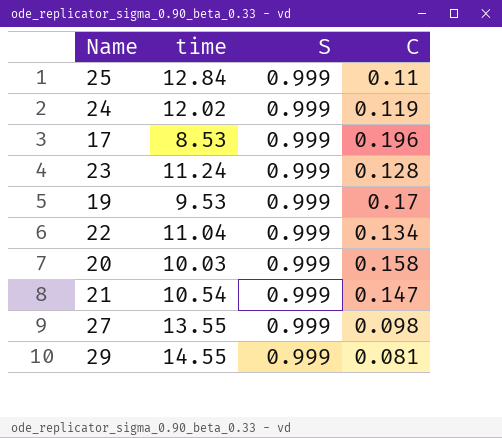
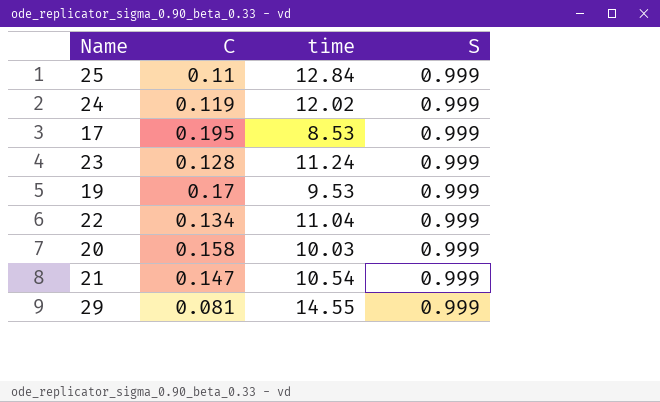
column C | position: 4 -> 2
row 27: 13.55 | 0.999 | 0.098 -> none
17 | C: 0.196 -> 0.195

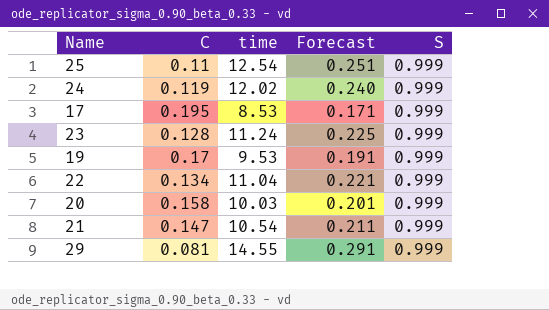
column Forecast | formula: none -> [time] * 0.02
25 | time: 12.84 -> 12.54

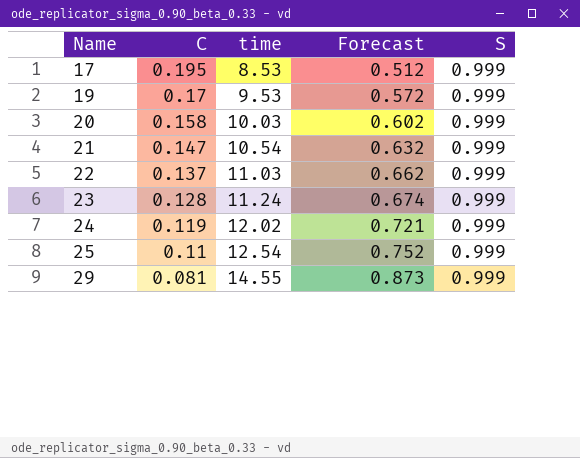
row order: none -> Name ascending
column Forecast | formula: [time] * 0.02 -> [time] * 0.06
22 | C: 0.134 -> 0.137
22 | time: 11.04 -> 11.03

